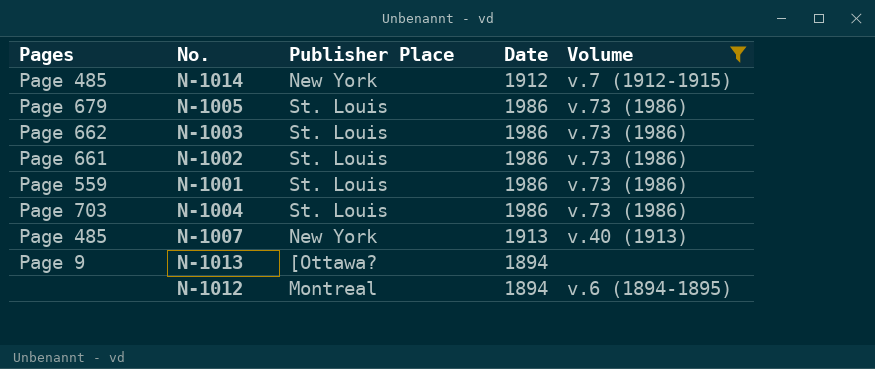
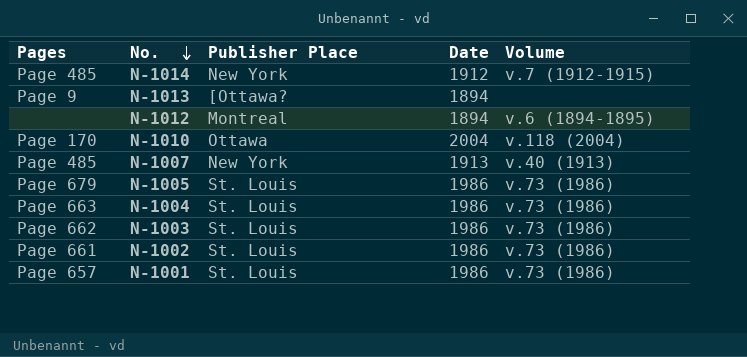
filter: Volume != v.118 (2004) -> none
row order: none -> No. descending
N-1004 | Pages: Page 703 -> Page 663
N-1001 | Pages: Page 559 -> Page 657

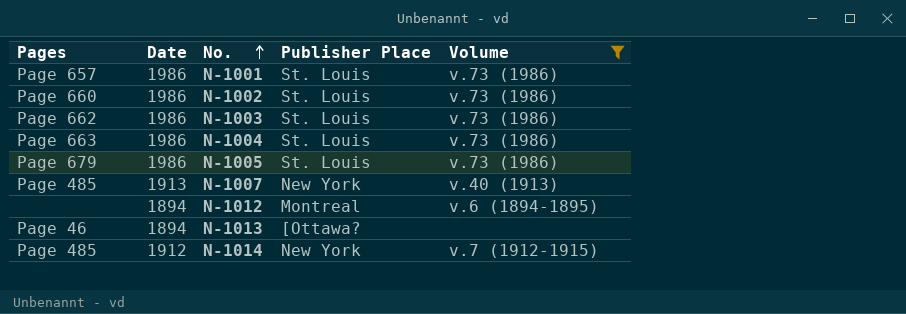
filter: none -> Volume != v.118 (2004)
row order: No. descending -> No. ascending
column Date | position: 4 -> 2
N-1002 | Pages: Page 661 -> Page 660
N-1013 | Pages: Page 9 -> Page 46

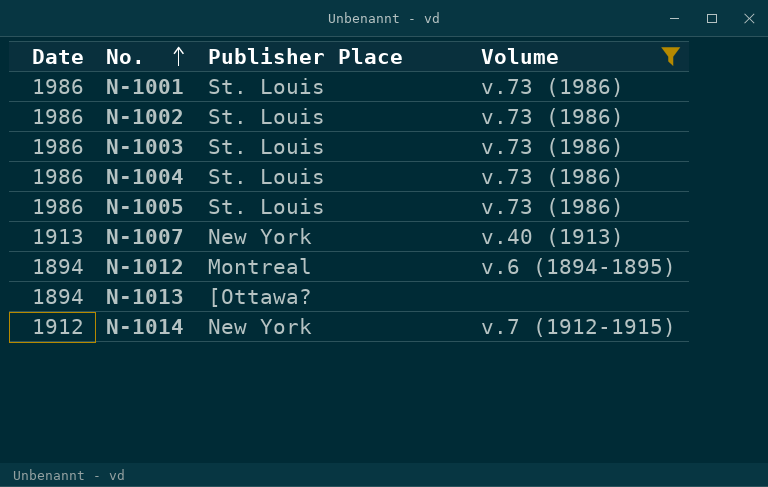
column Pages | position: 1 -> none

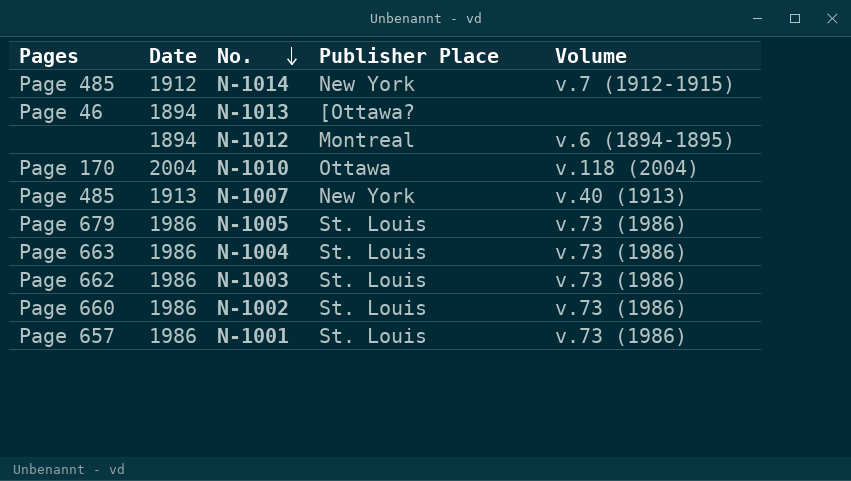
filter: Volume != v.118 (2004) -> none
row order: No. ascending -> No. descending
column Pages | position: none -> 1

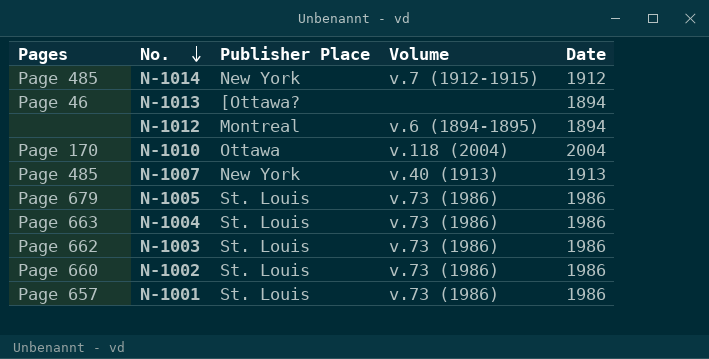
column Date | position: 2 -> 5

